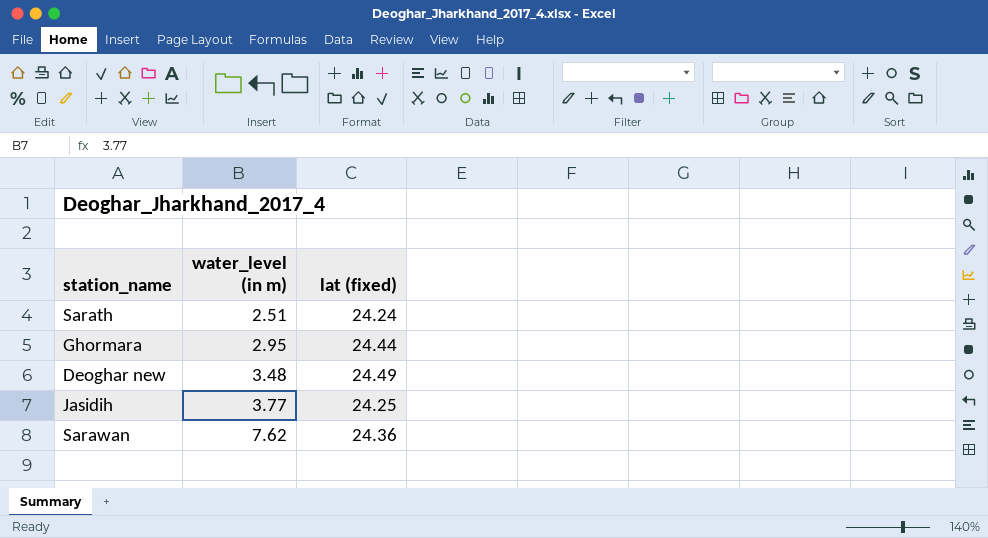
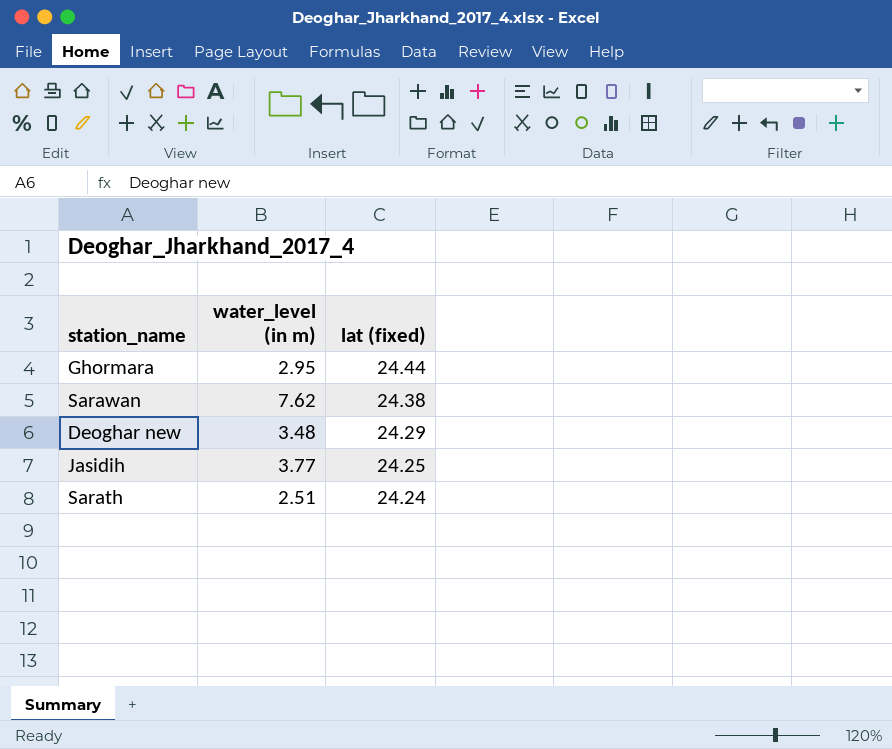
row order: water_level (in m) ascending -> lat (fixed) descending
Sarawan | lat (fixed): 24.36 -> 24.38
Deoghar new | lat (fixed): 24.49 -> 24.29

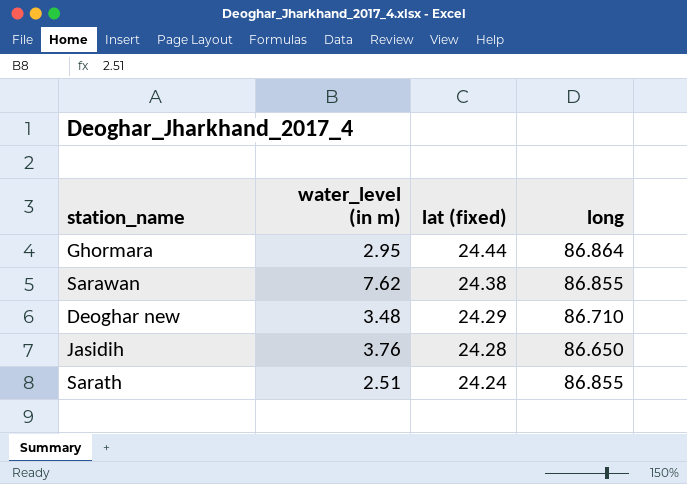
column long | position: none -> 4
Jasidih | water_level (in m): 3.77 -> 3.76
Jasidih | lat (fixed): 24.25 -> 24.28

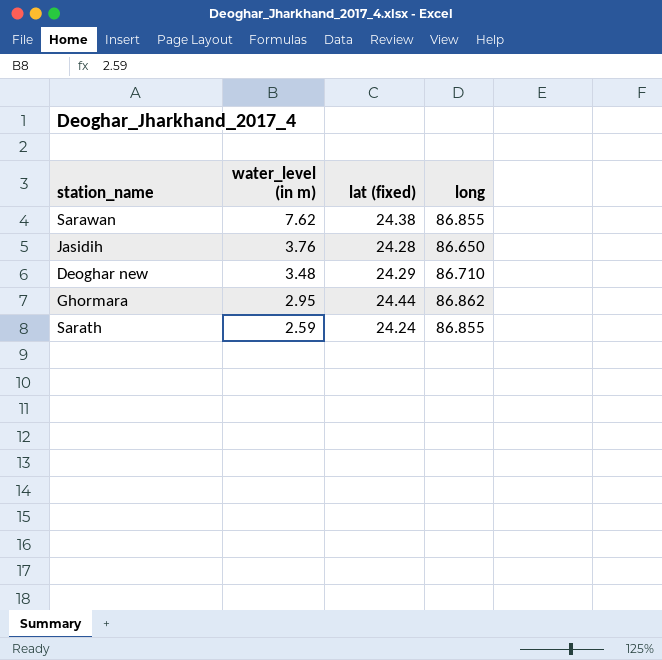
row order: lat (fixed) descending -> water_level (in m) descending
Ghormara | long: 86.864 -> 86.862
Sarath | water_level (in m): 2.51 -> 2.59

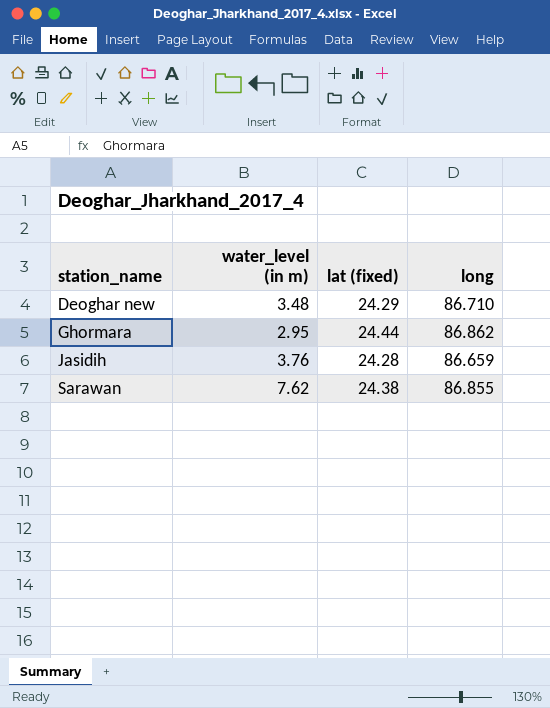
row order: water_level (in m) descending -> station_name ascending
row Sarath: 2.59 | 24.24 | 86.855 -> none
Jasidih | long: 86.650 -> 86.659

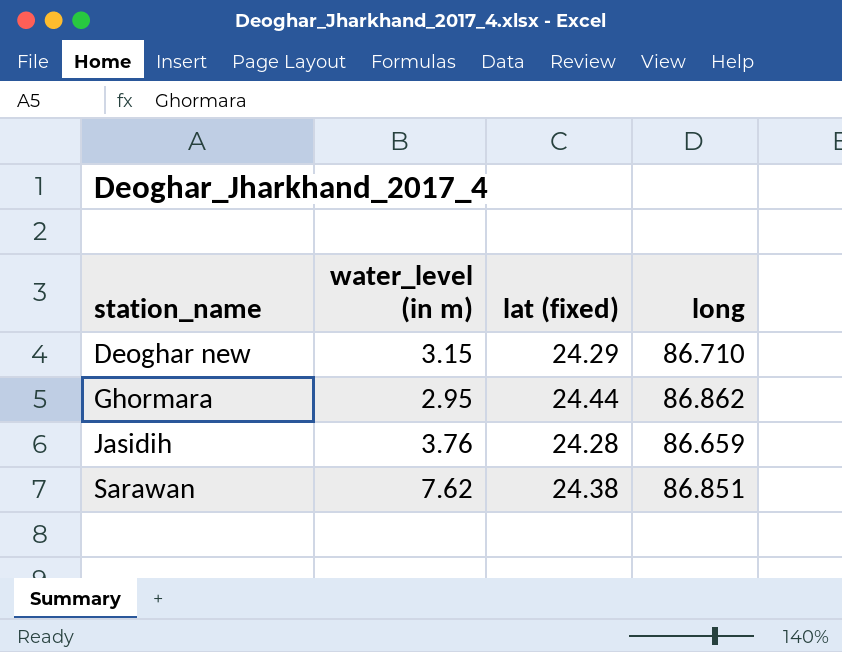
Deoghar new | water_level (in m): 3.48 -> 3.15
Sarawan | long: 86.855 -> 86.851

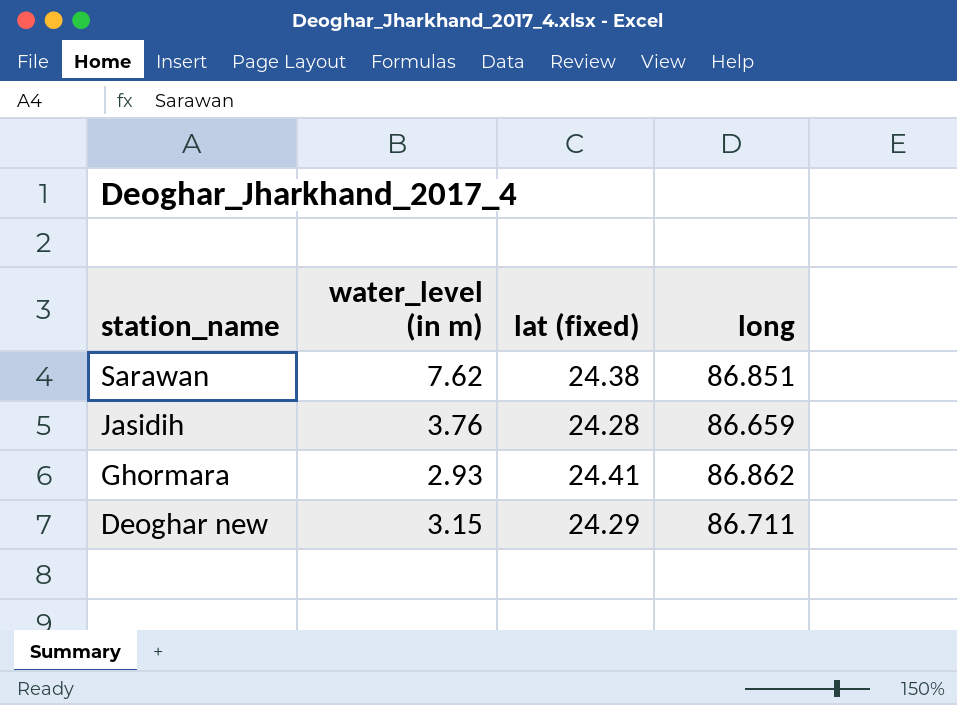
row order: station_name ascending -> station_name descending
Ghormara | water_level (in m): 2.95 -> 2.93
Ghormara | lat (fixed): 24.44 -> 24.41
Deoghar new | long: 86.710 -> 86.711

